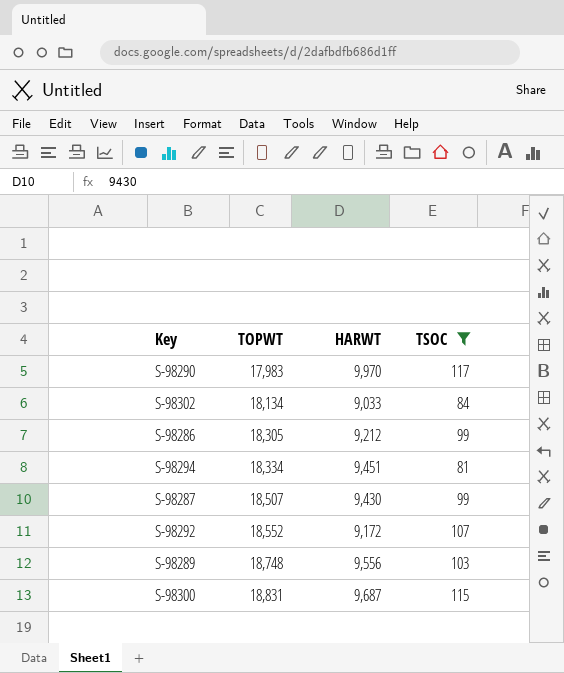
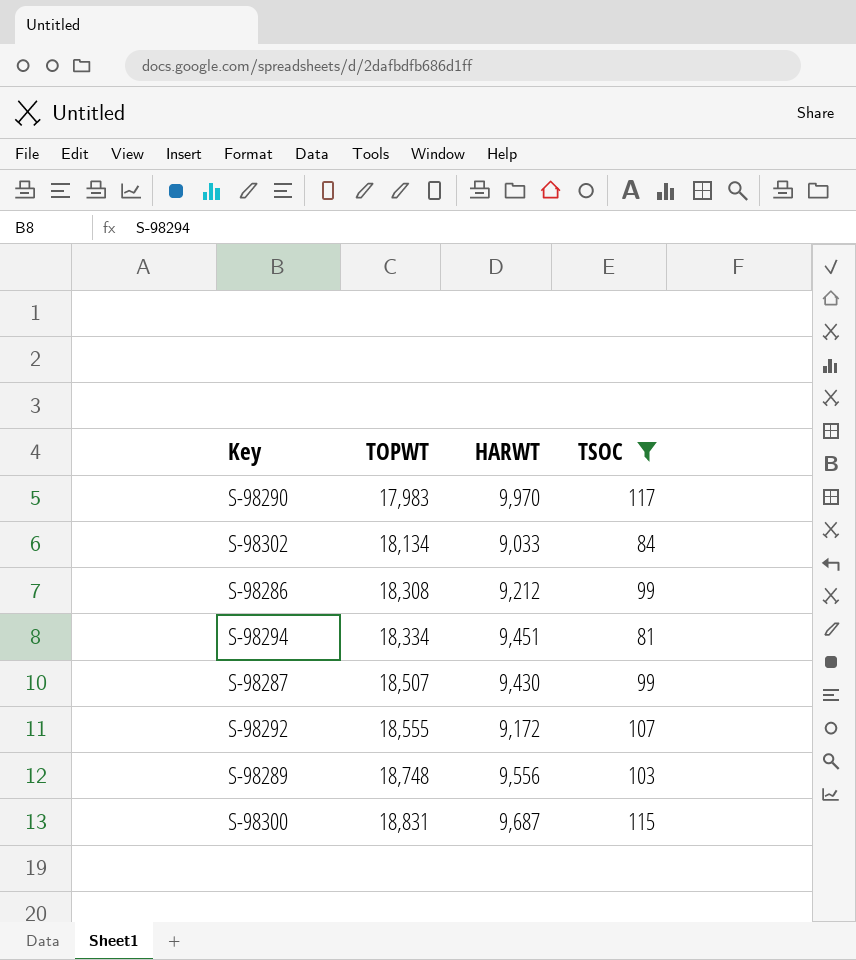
S-98286 | TOPWT: 18,305 -> 18,308
S-98292 | TOPWT: 18,552 -> 18,555

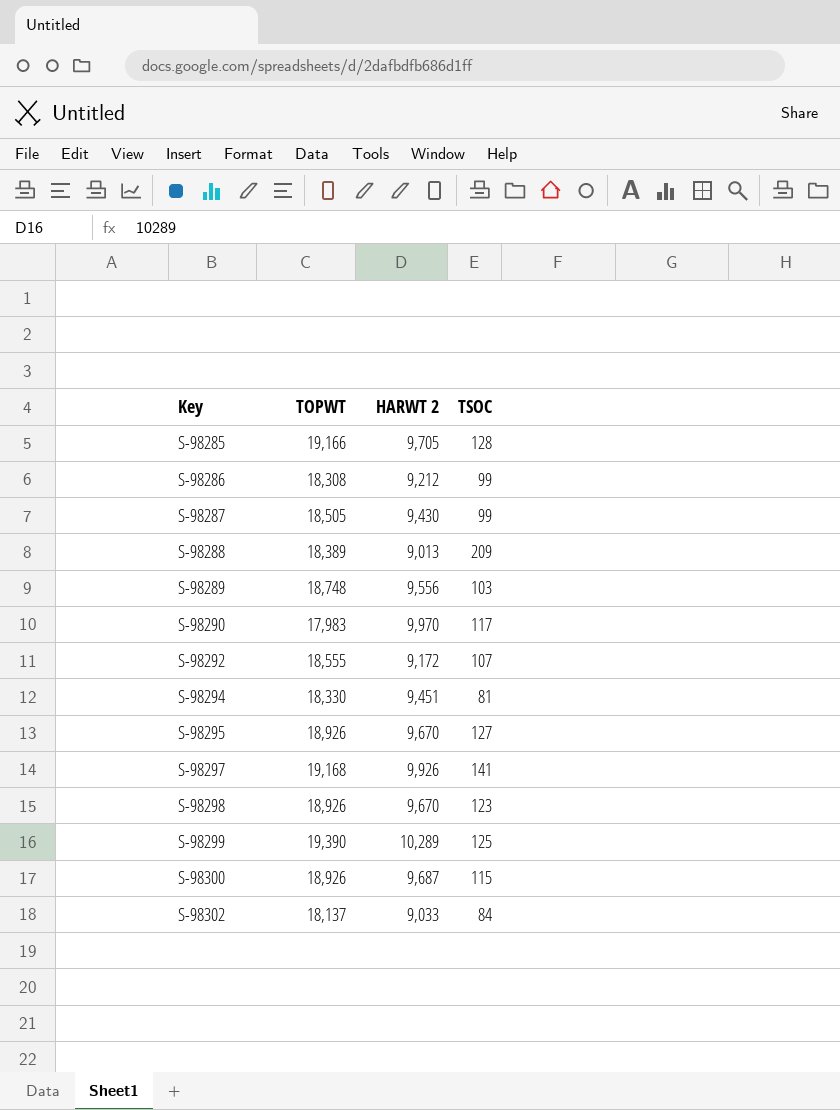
filter: TSOC <= 117 -> none
row order: TOPWT ascending -> Key ascending
column name: HARWT -> HARWT 2
S-98287 | TOPWT: 18,507 -> 18,505
S-98294 | TOPWT: 18,334 -> 18,330
S-98300 | TOPWT: 18,831 -> 18,926
S-98302 | TOPWT: 18,134 -> 18,137

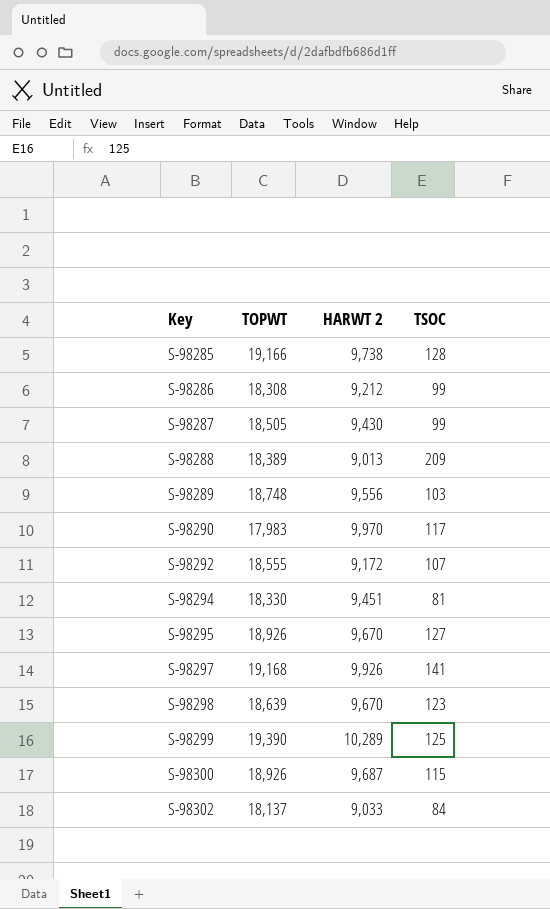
S-98285 | HARWT 2: 9,705 -> 9,738
S-98298 | TOPWT: 18,926 -> 18,639

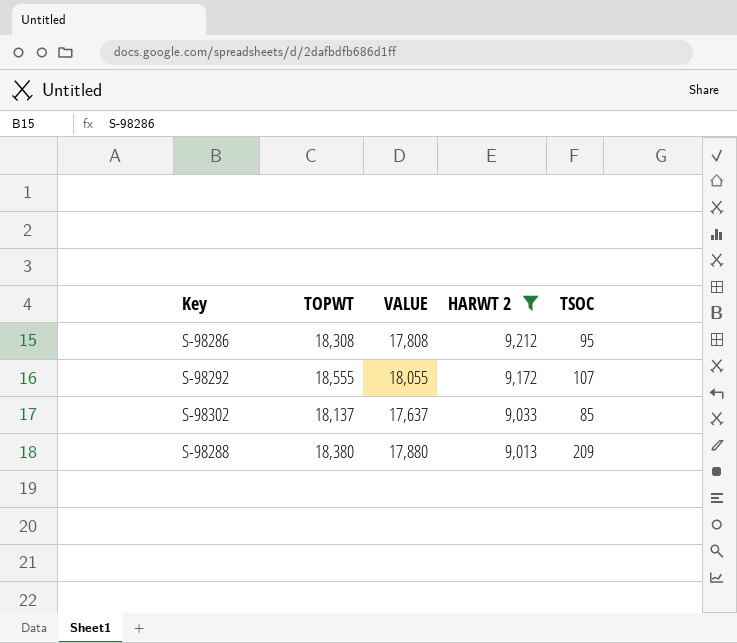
filter: none -> HARWT 2 <= 9,212
row order: Key ascending -> HARWT 2 descending
column VALUE | formula: none -> [TOPWT] - 500
S-98286 | TSOC: 99 -> 95
S-98302 | TSOC: 84 -> 85
S-98288 | TOPWT: 18,389 -> 18,380

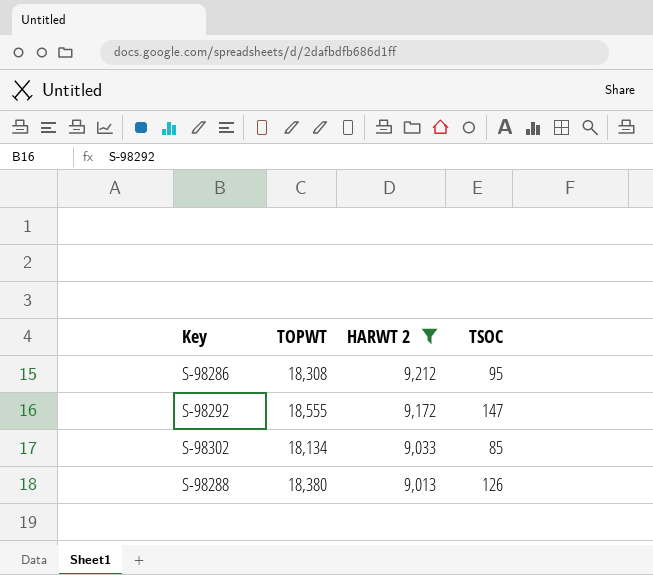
column VALUE | formula: [TOPWT] - 500 -> none
S-98292 | TSOC: 107 -> 147
S-98302 | TOPWT: 18,137 -> 18,134
S-98288 | TSOC: 209 -> 126

